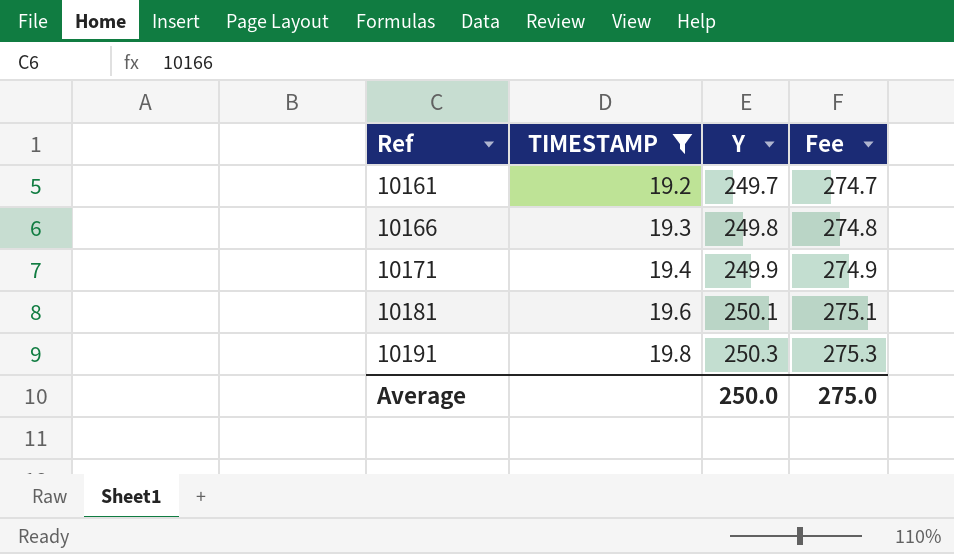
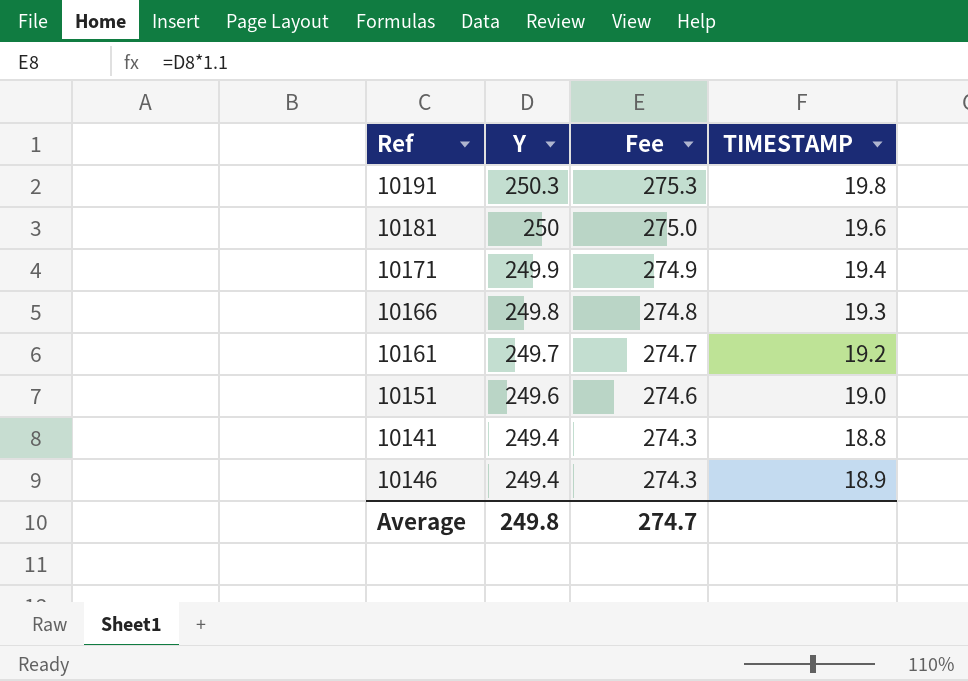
filter: TIMESTAMP >= 19.2 -> none
row order: Ref ascending -> Y descending
column TIMESTAMP | position: 2 -> 4
10181 | Y: 250.1 -> 250
10181 | Fee: 275.1 -> 275.0
Average | Y: 250.0 -> 249.8
Average | Fee: 275.0 -> 274.7

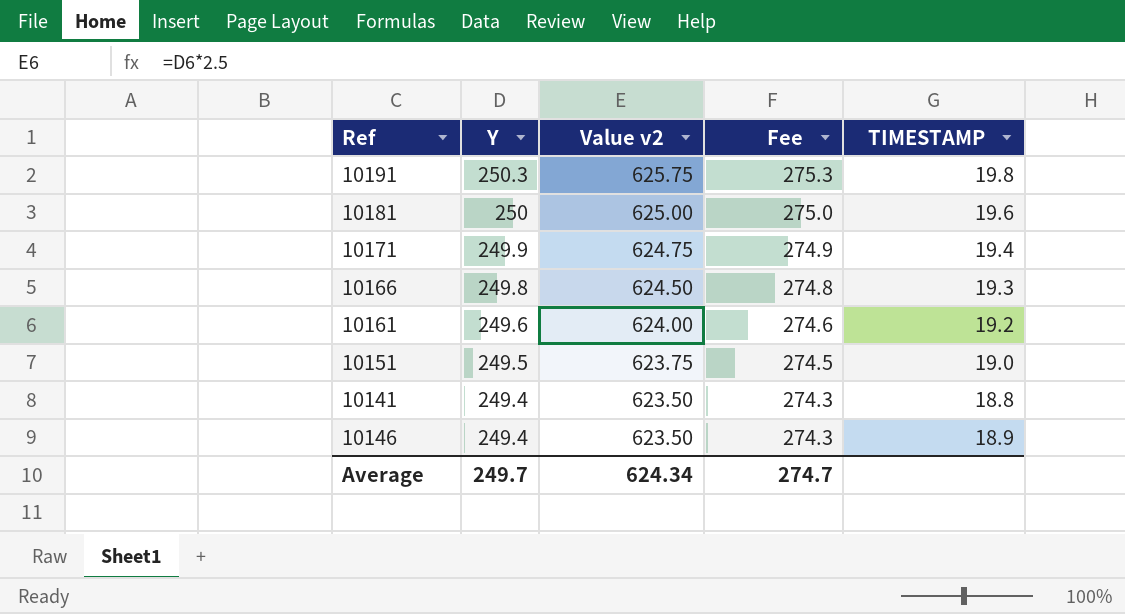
column Value v2 | formula: none -> [Y] * 2.5
10161 | Y: 249.7 -> 249.6
10161 | Fee: 274.7 -> 274.6
10151 | Y: 249.6 -> 249.5
10151 | Fee: 274.6 -> 274.5
Average | Y: 249.8 -> 249.7

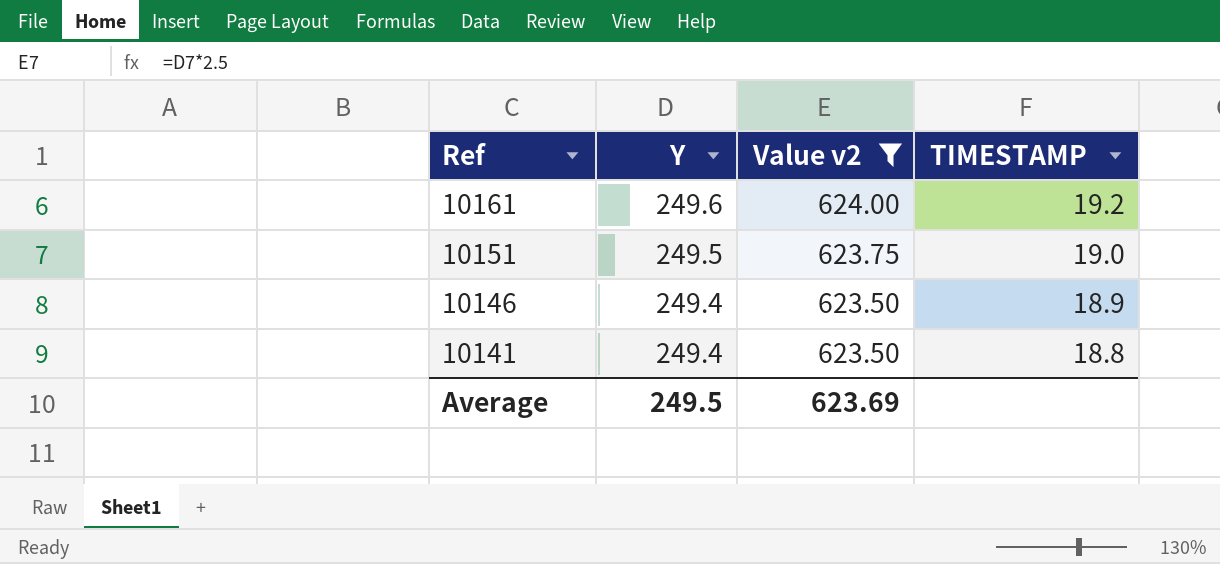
filter: none -> Value v2 <= 624.00
row order: Y descending -> Ref descending
column Fee | formula: [Y] * 1.1 -> none
Average | Y: 249.7 -> 249.5
Average | Value v2: 624.34 -> 623.69

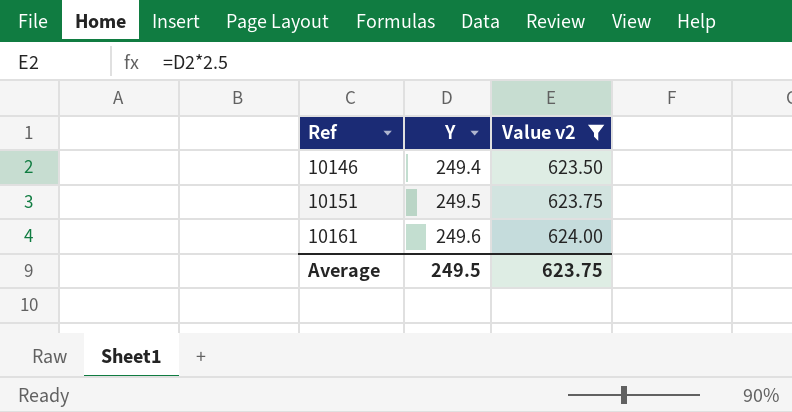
row order: Ref descending -> Ref ascending
column TIMESTAMP | position: 4 -> none
row 10141: 249.4 | 623.50 | 18.8 -> none
Average | Value v2: 623.69 -> 623.75

